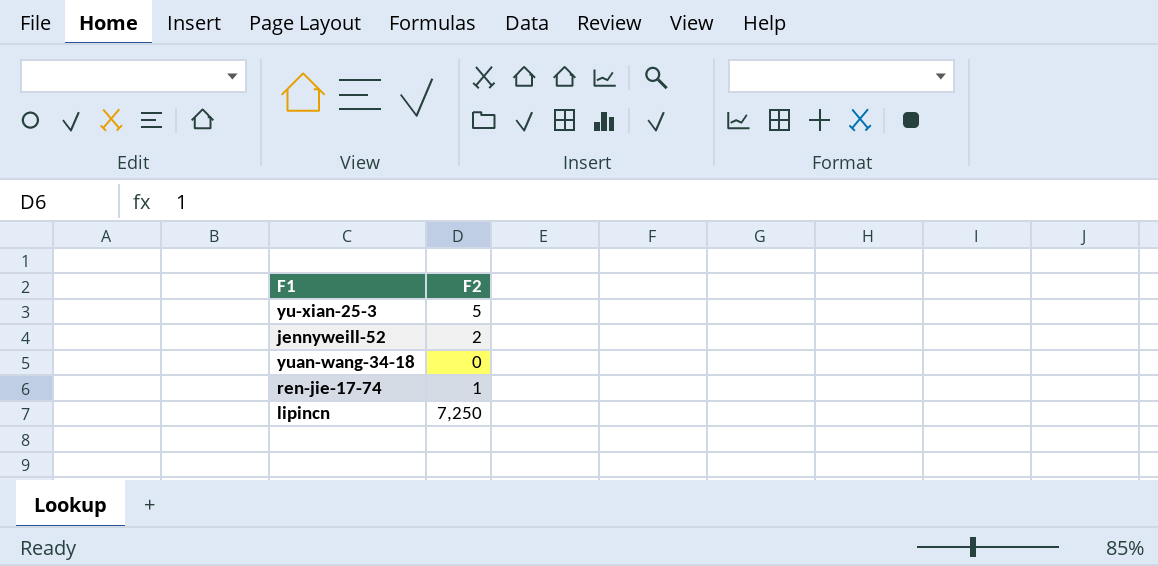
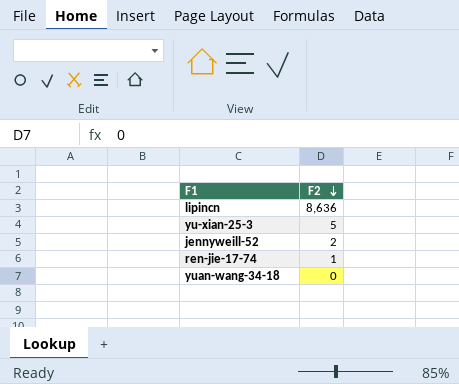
row order: none -> F2 descending
lipincn | F2: 7,250 -> 8,636

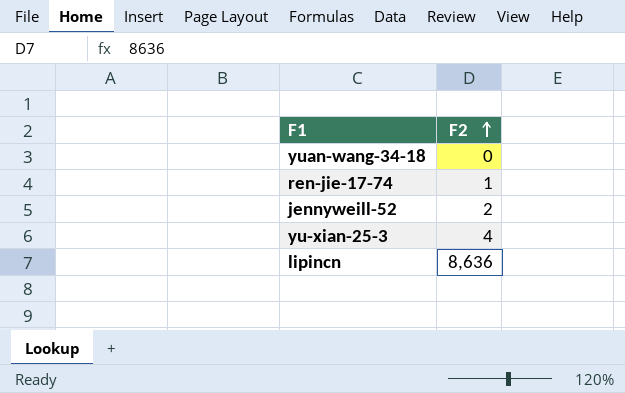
row order: F2 descending -> F2 ascending
yu-xian-25-3 | F2: 5 -> 4

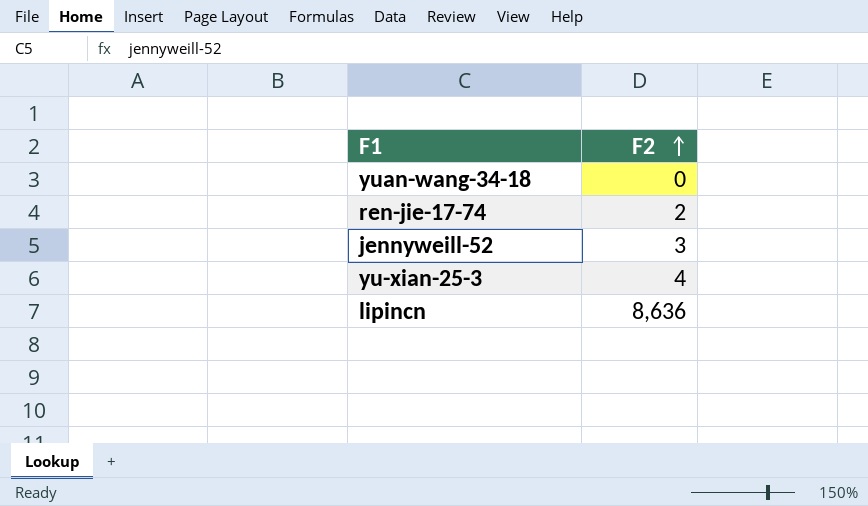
ren-jie-17-74 | F2: 1 -> 2
jennyweill-52 | F2: 2 -> 3

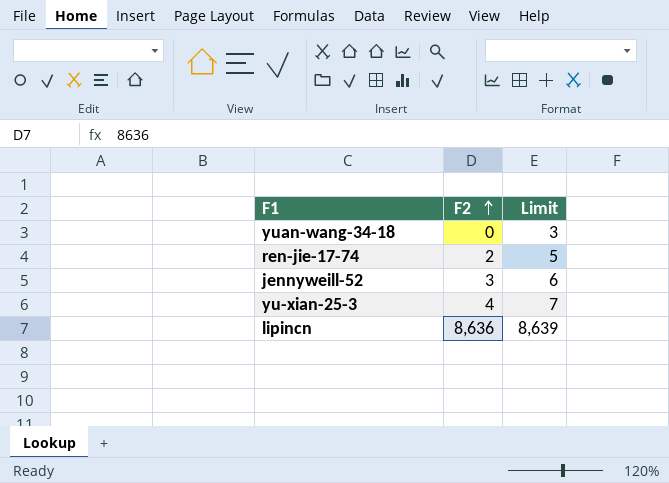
column Limit | formula: none -> [F2] + 3

